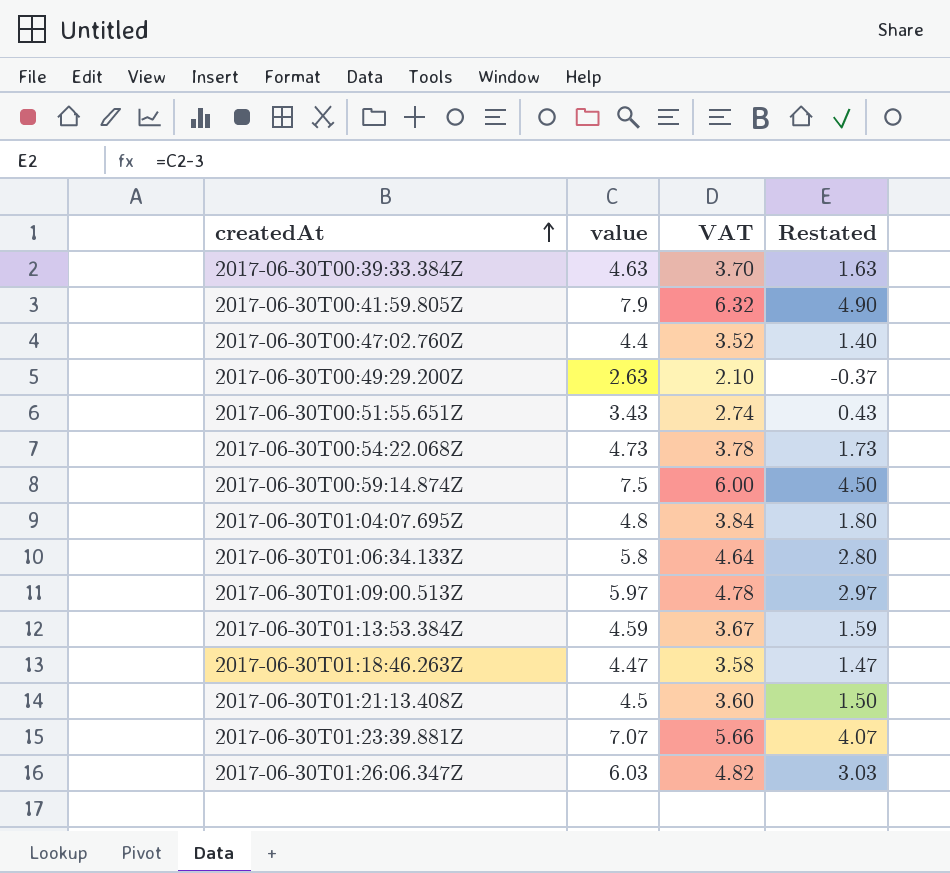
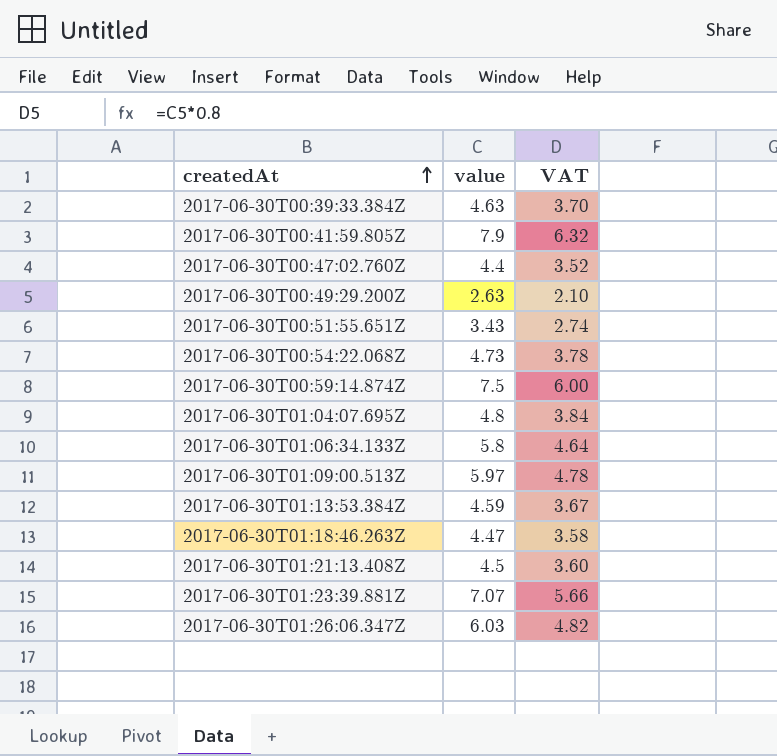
column Restated | formula: [value] - 3 -> none

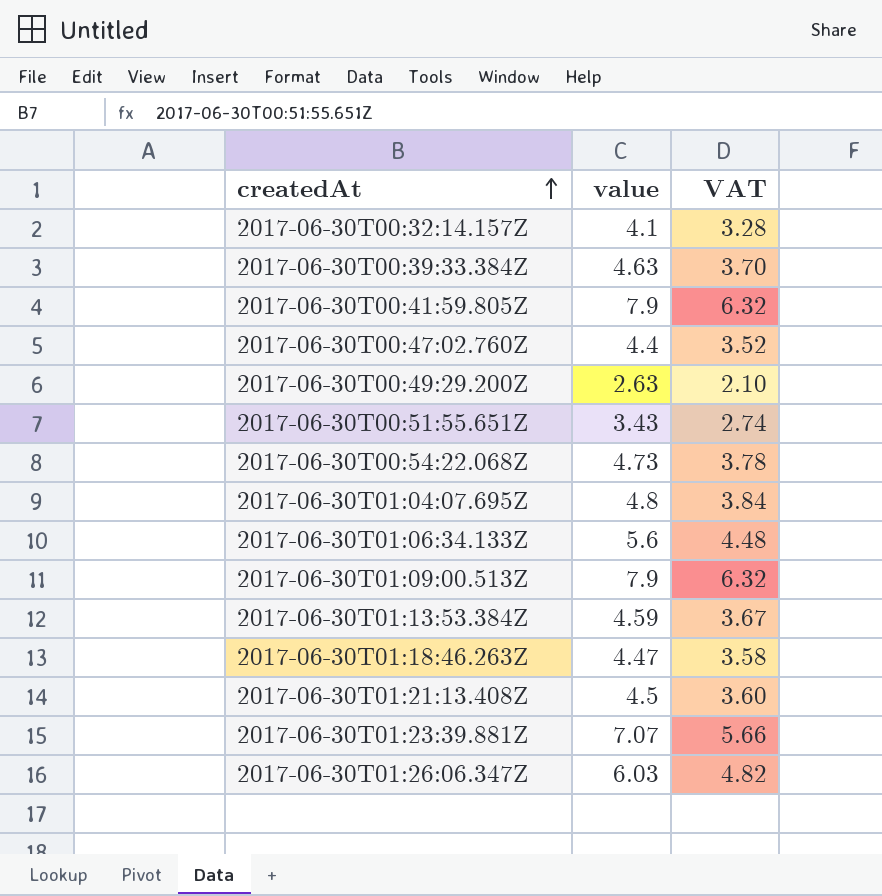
row 2017-06-30T00:59:14.874Z: 7.5 | 6.00 -> none
row 2017-06-30T00:32:14.157Z: none -> 4.1 | 3.28
2017-06-30T01:06:34.133Z | value: 5.8 -> 5.6
2017-06-30T01:06:34.133Z | VAT: 4.64 -> 4.48
2017-06-30T01:09:00.513Z | value: 5.97 -> 7.9
2017-06-30T01:09:00.513Z | VAT: 4.78 -> 6.32

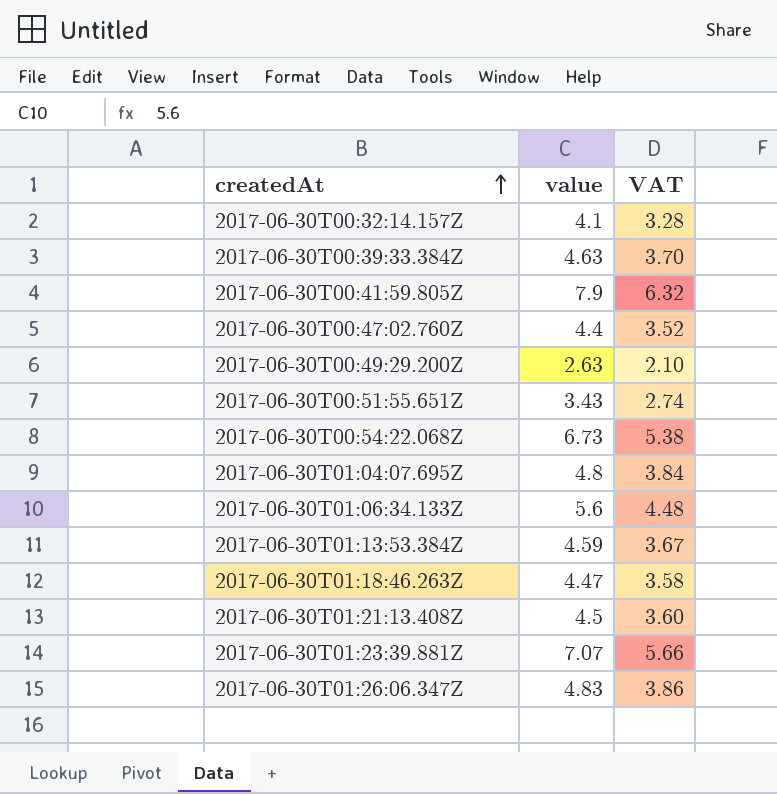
row 2017-06-30T01:09:00.513Z: 7.9 | 6.32 -> none
2017-06-30T00:54:22.068Z | value: 4.73 -> 6.73
2017-06-30T00:54:22.068Z | VAT: 3.78 -> 5.38
2017-06-30T01:26:06.347Z | value: 6.03 -> 4.83
2017-06-30T01:26:06.347Z | VAT: 4.82 -> 3.86

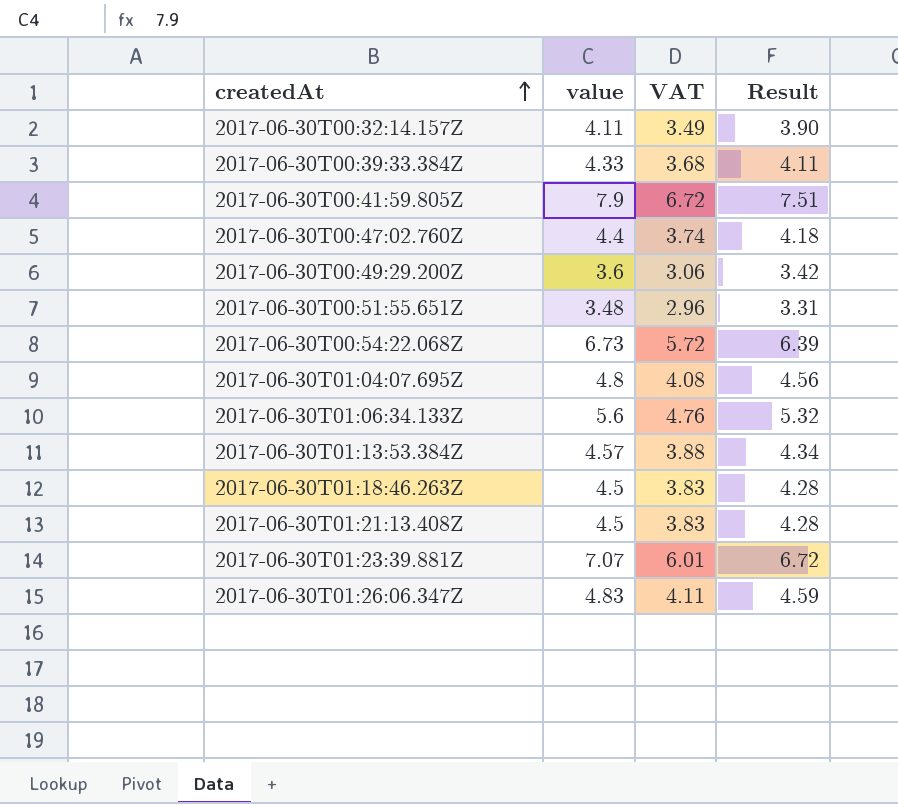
column VAT | formula: [value] * 0.8 -> [value] * 0.85
column Result | formula: none -> [value] * 0.95
2017-06-30T00:32:14.157Z | value: 4.1 -> 4.11
2017-06-30T00:39:33.384Z | value: 4.63 -> 4.33
2017-06-30T00:49:29.200Z | value: 2.63 -> 3.6
2017-06-30T00:51:55.651Z | value: 3.43 -> 3.48
2017-06-30T01:13:53.384Z | value: 4.59 -> 4.57
2017-06-30T01:18:46.263Z | value: 4.47 -> 4.5

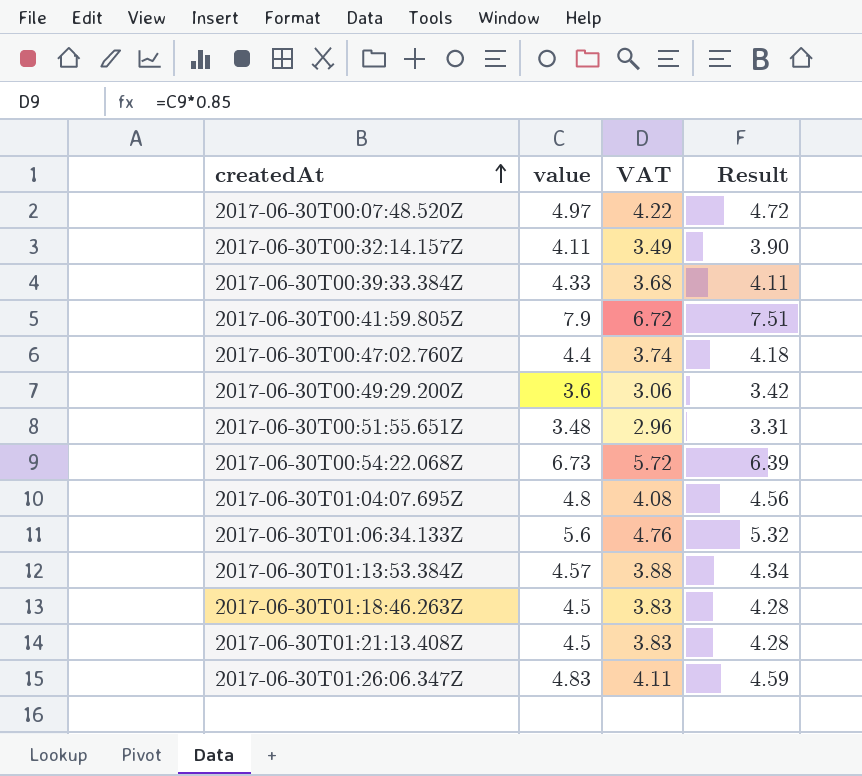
row 2017-06-30T01:23:39.881Z: 7.07 | 6.01 | 6.72 -> none
row 2017-06-30T00:07:48.520Z: none -> 4.97 | 4.22 | 4.72

